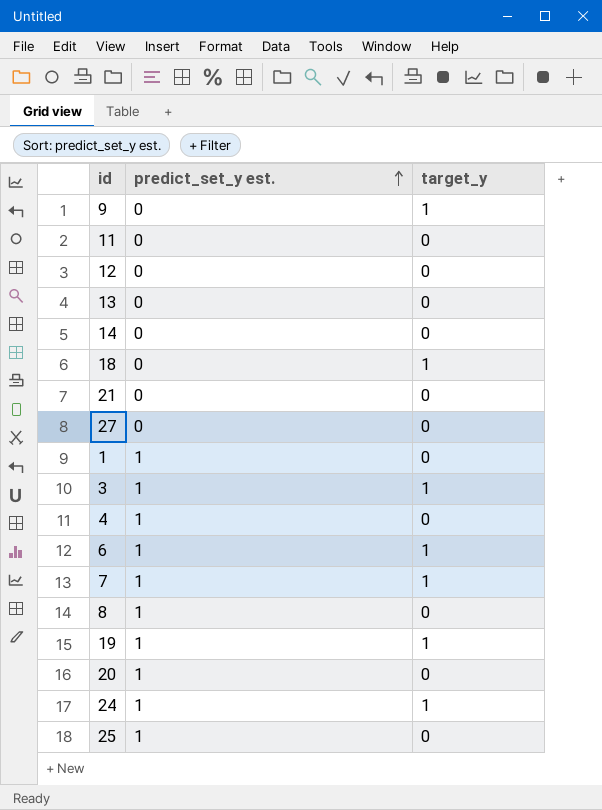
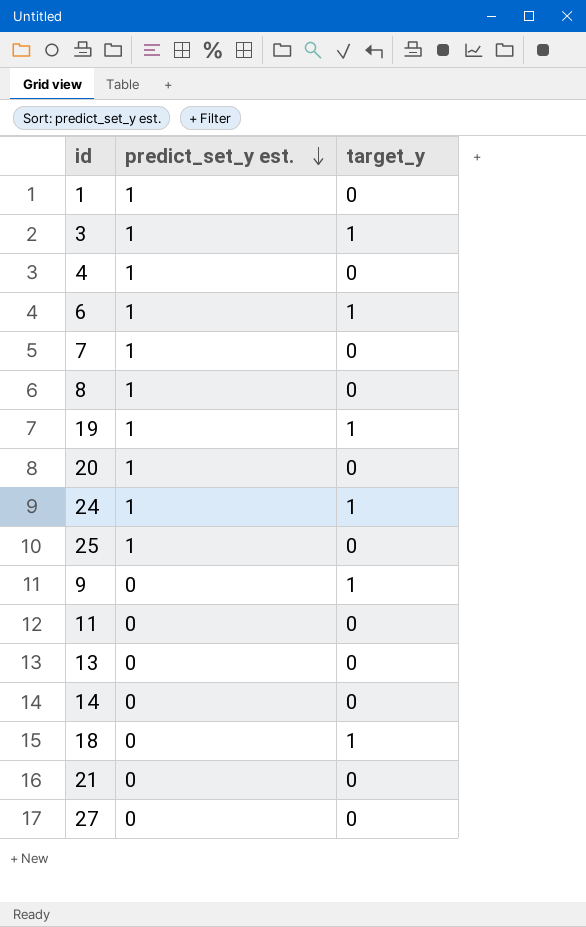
row order: predict_set_y est. ascending -> predict_set_y est. descending
row 12: 0 | 0 -> none
7 | target_y: 1 -> 0

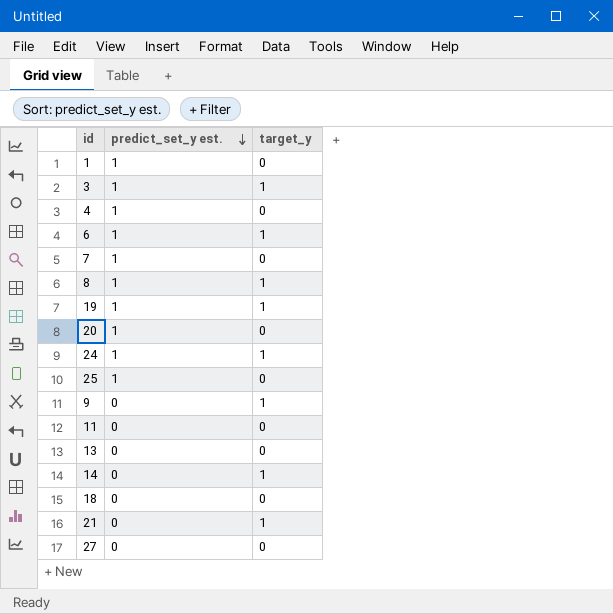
8 | target_y: 0 -> 1
14 | target_y: 0 -> 1
18 | target_y: 1 -> 0
21 | target_y: 0 -> 1

